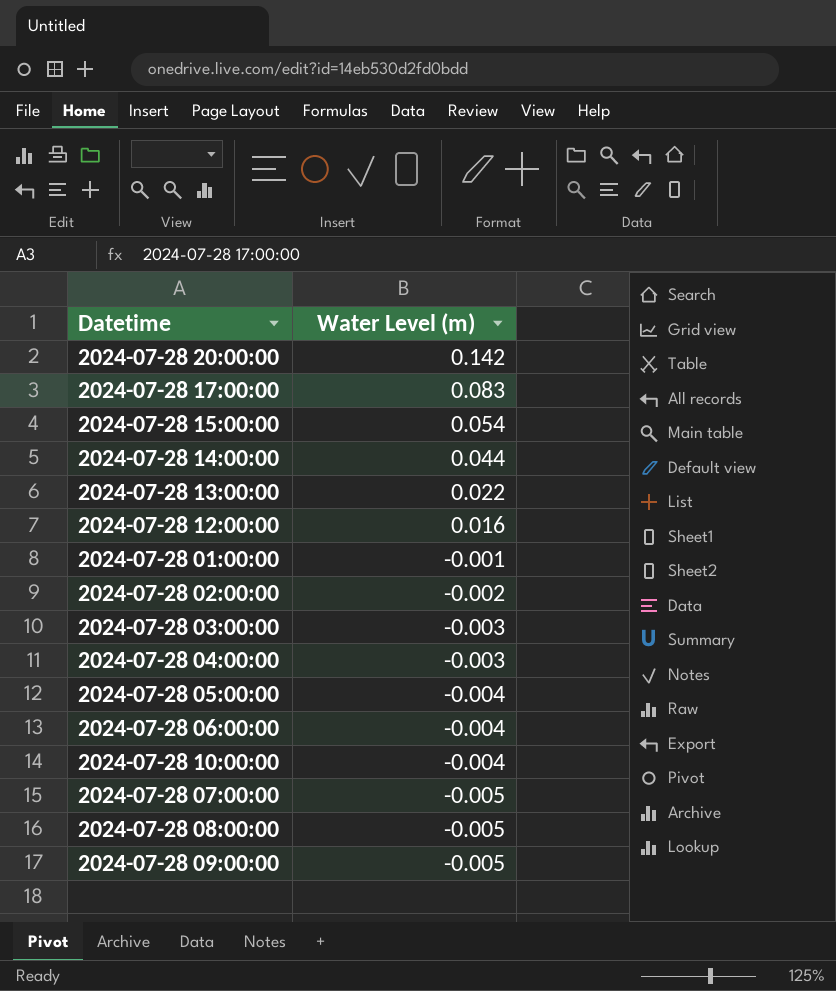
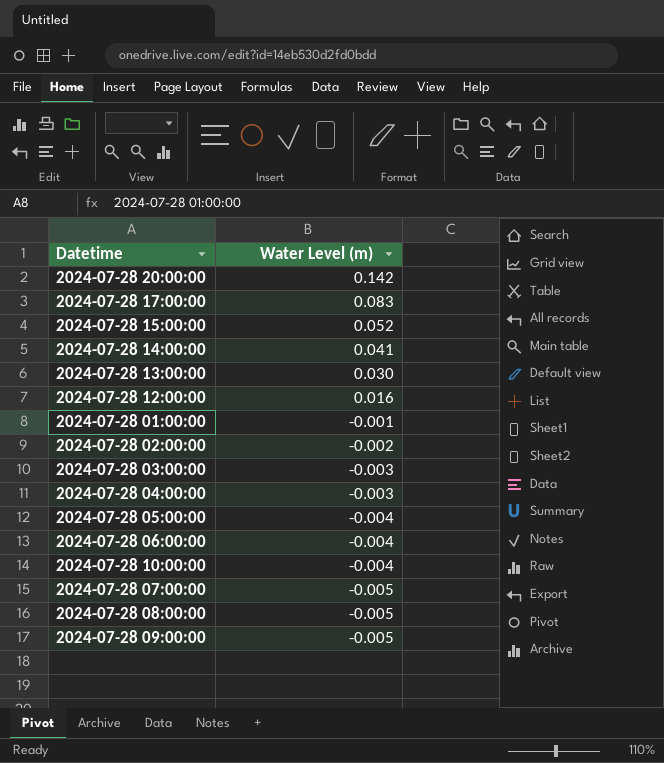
2024-07-28 15:00:00 | Water Level (m): 0.054 -> 0.052
2024-07-28 14:00:00 | Water Level (m): 0.044 -> 0.041
2024-07-28 13:00:00 | Water Level (m): 0.022 -> 0.030

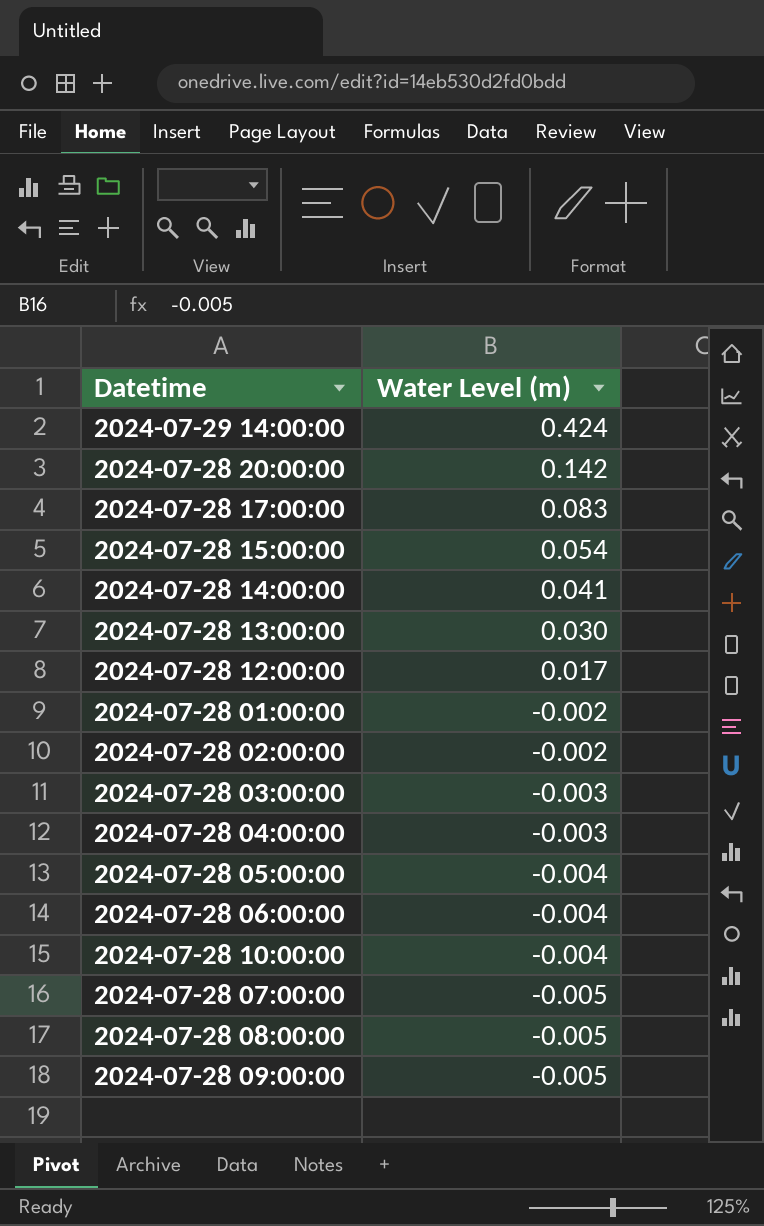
row 2024-07-29 14:00:00: none -> 0.424
2024-07-28 15:00:00 | Water Level (m): 0.052 -> 0.054
2024-07-28 12:00:00 | Water Level (m): 0.016 -> 0.017
2024-07-28 01:00:00 | Water Level (m): -0.001 -> -0.002

